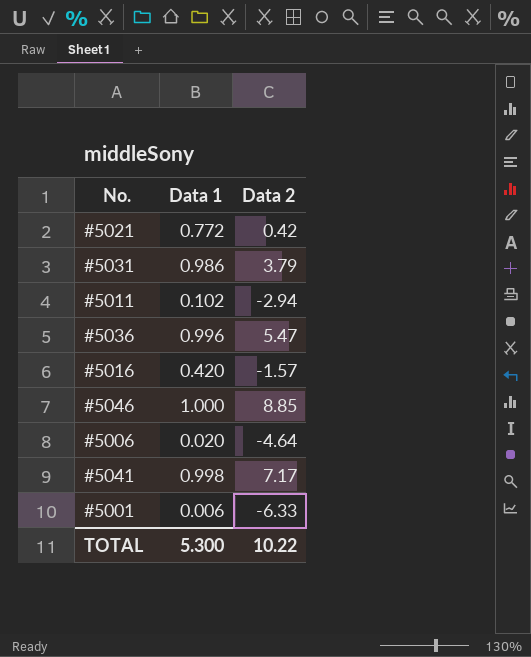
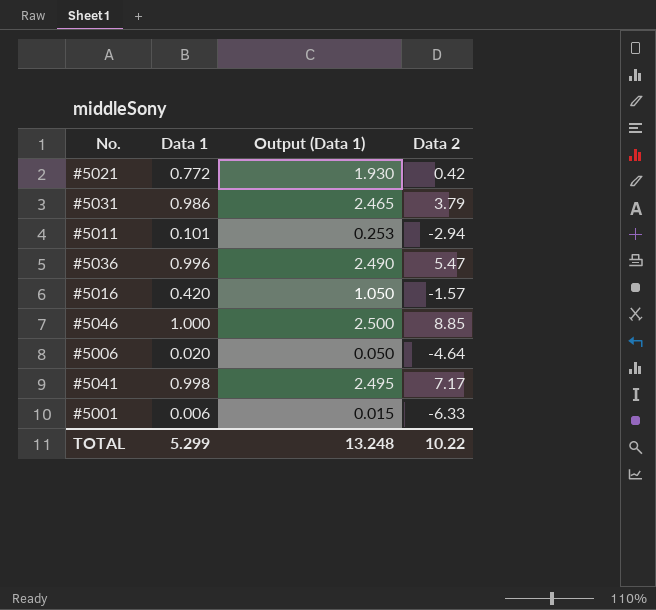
column Output (Data 1) | formula: none -> [Data 1] * 2.5
#5011 | Data 1: 0.102 -> 0.101
TOTAL | Data 1: 5.300 -> 5.299

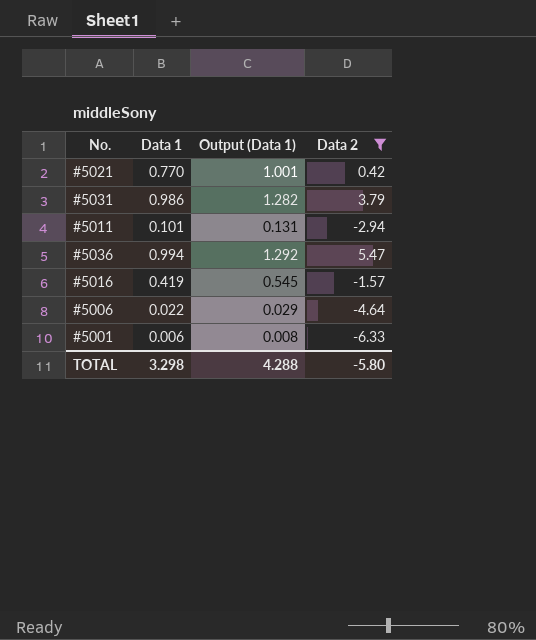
filter: none -> Data 2 <= 5.47
column Output (Data 1) | formula: [Data 1] * 2.5 -> [Data 1] * 1.3
#5021 | Data 1: 0.772 -> 0.770
#5036 | Data 1: 0.996 -> 0.994
#5016 | Data 1: 0.420 -> 0.419
#5006 | Data 1: 0.020 -> 0.022
TOTAL | Data 1: 5.299 -> 3.298
TOTAL | Output (Data 1): 13.248 -> 4.288
TOTAL | Data 2: 10.22 -> -5.80

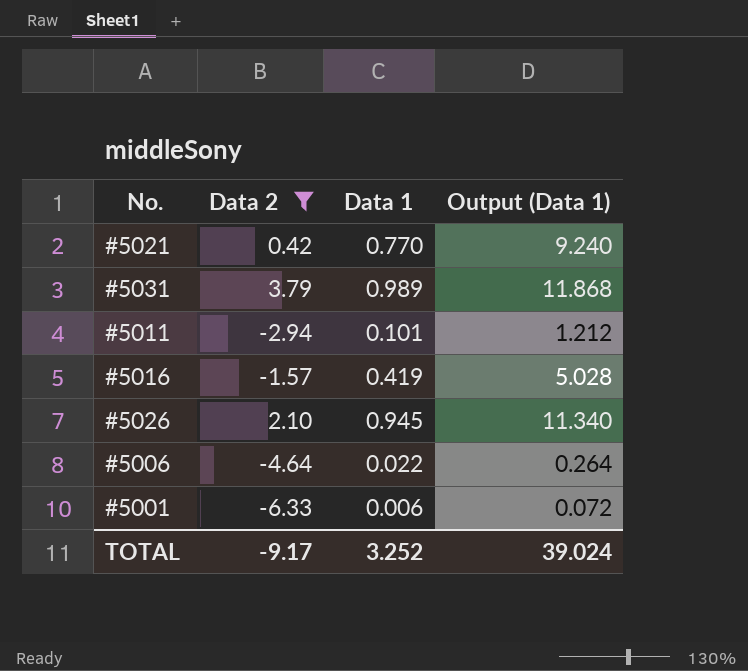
column Data 2 | position: 4 -> 2
column Output (Data 1) | formula: [Data 1] * 1.3 -> [Data 1] * 12
row #5036: 0.994 | 1.292 | 5.47 -> none
#5031 | Data 1: 0.986 -> 0.989
row #5026: none -> 2.10 | 0.945 | 11.340
TOTAL | Data 2: -5.80 -> -9.17
TOTAL | Data 1: 3.298 -> 3.252
TOTAL | Output (Data 1): 4.288 -> 39.024

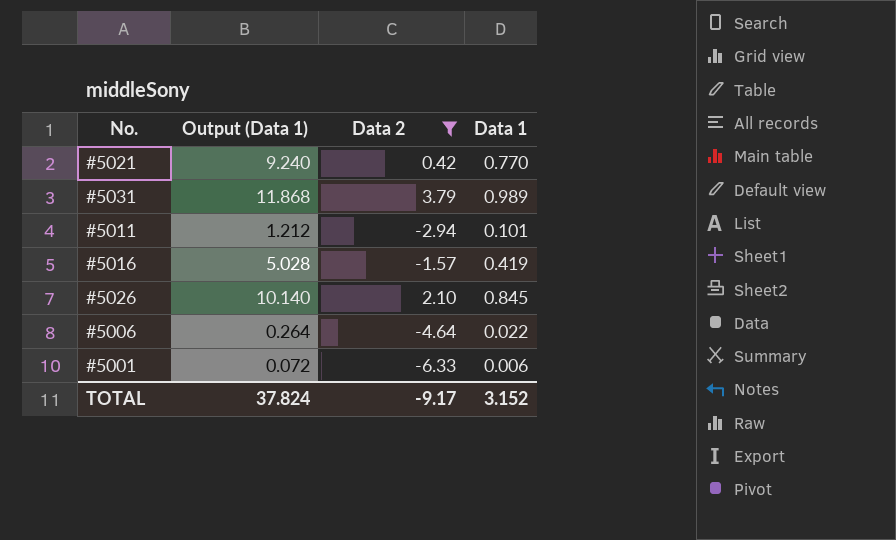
column Output (Data 1) | position: 4 -> 2
#5026 | Output (Data 1): 11.340 -> 10.140
#5026 | Data 1: 0.945 -> 0.845
TOTAL | Output (Data 1): 39.024 -> 37.824
TOTAL | Data 1: 3.252 -> 3.152

